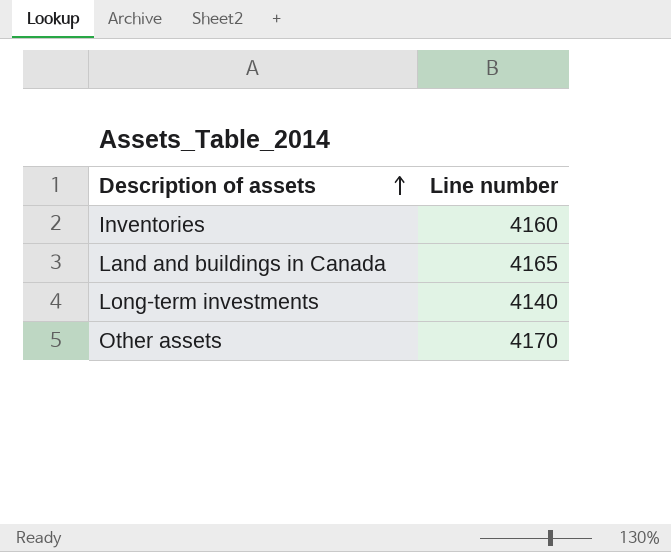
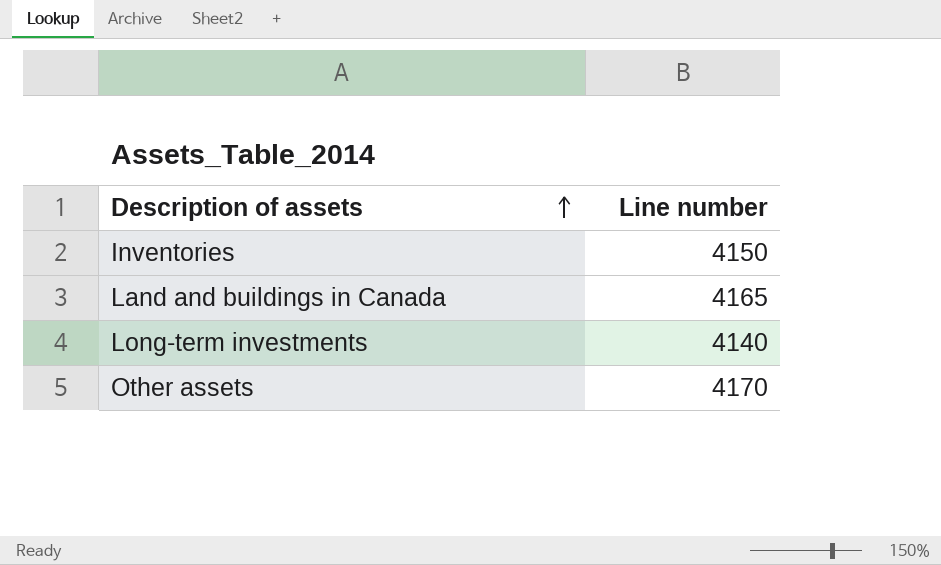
Inventories | Line number: 4160 -> 4150

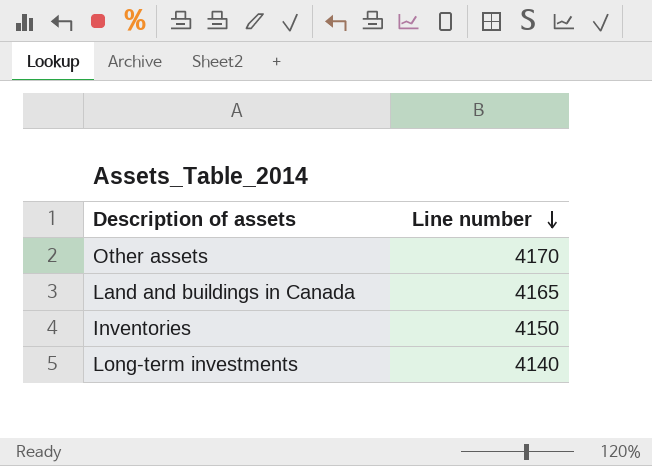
row order: Description of assets ascending -> Line number descending

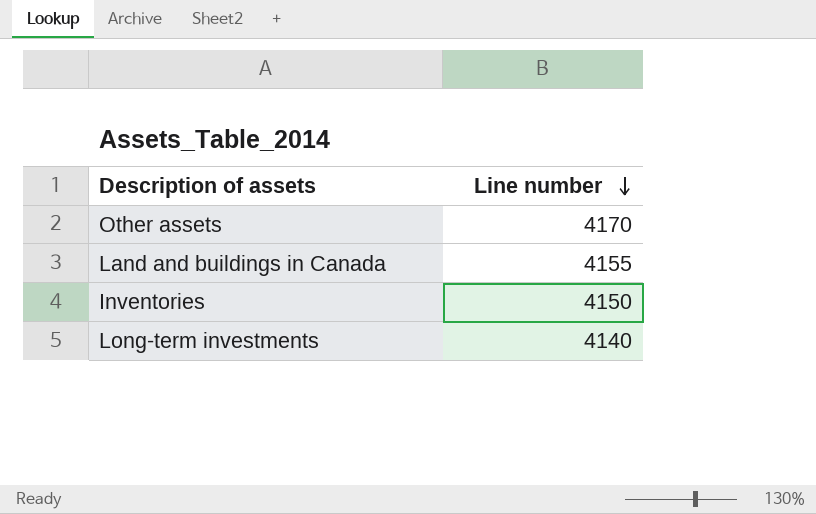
Land and buildings in Canada | Line number: 4165 -> 4155

